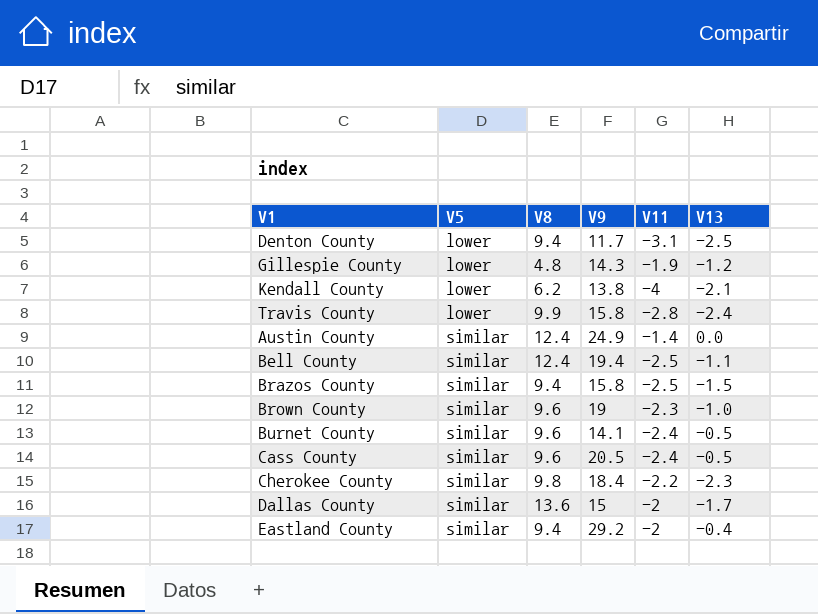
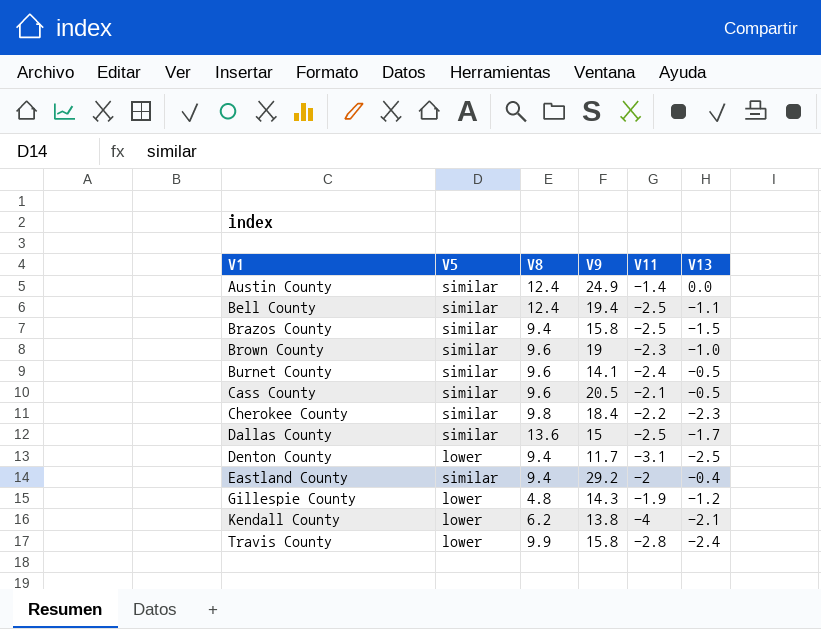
row order: V5 ascending -> V1 ascending
Cass County | V11: -2.4 -> -2.1
Dallas County | V11: -2 -> -2.5

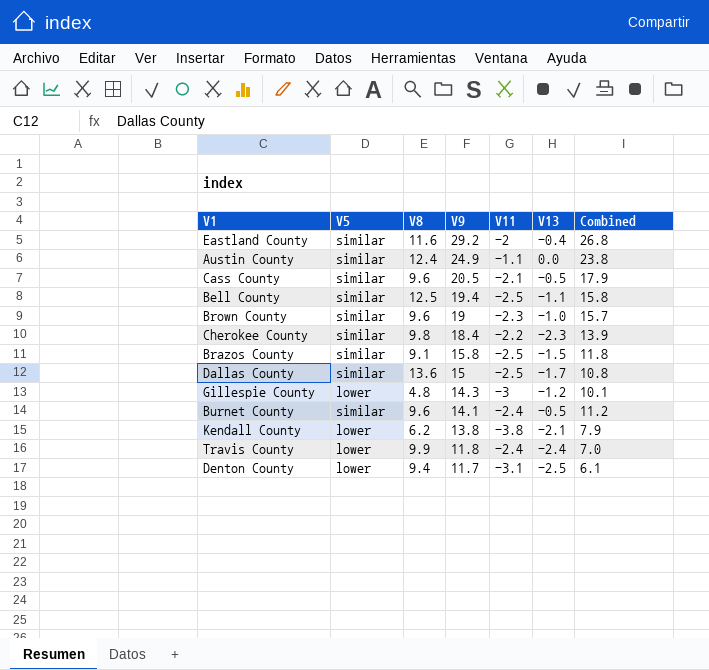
row order: V1 ascending -> V9 descending
column Combined | formula: none -> [V9] + [V11] + [V13]
Eastland County | V8: 9.4 -> 11.6
Austin County | V11: -1.4 -> -1.1
Bell County | V8: 12.4 -> 12.5
Brazos County | V8: 9.4 -> 9.1
Gillespie County | V11: -1.9 -> -3
Kendall County | V11: -4 -> -3.8
Travis County | V9: 15.8 -> 11.8
Travis County | V11: -2.8 -> -2.4

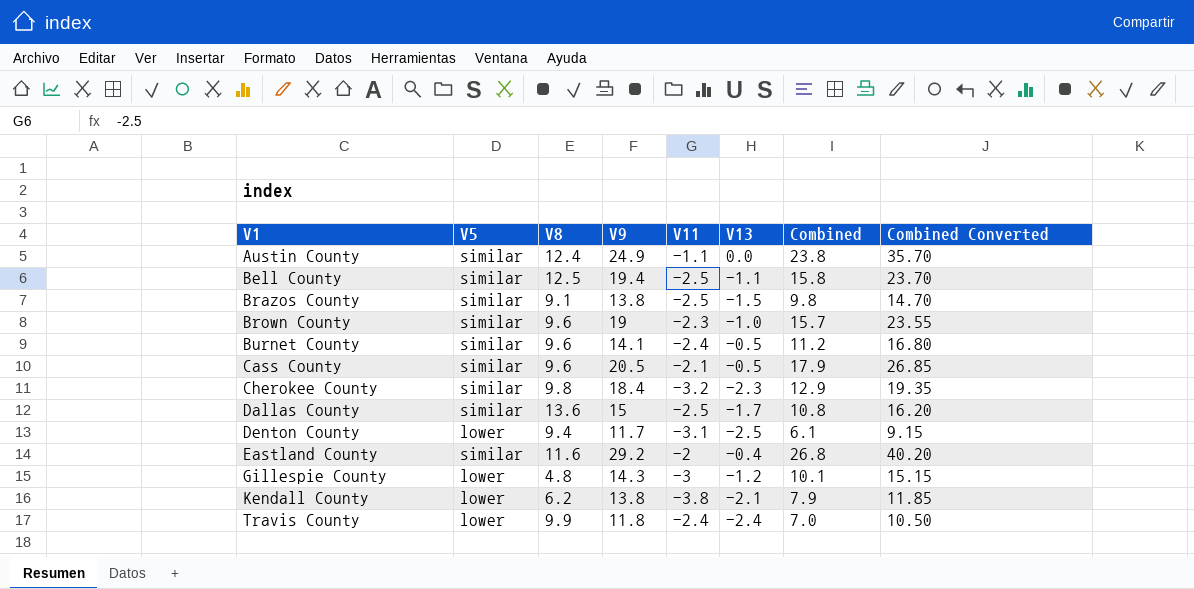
row order: V9 descending -> V1 ascending
column Combined Converted | formula: none -> [Combined] * 1.5
Brazos County | V9: 15.8 -> 13.8
Brazos County | Combined: 11.8 -> 9.8
Cherokee County | V11: -2.2 -> -3.2
Cherokee County | Combined: 13.9 -> 12.9

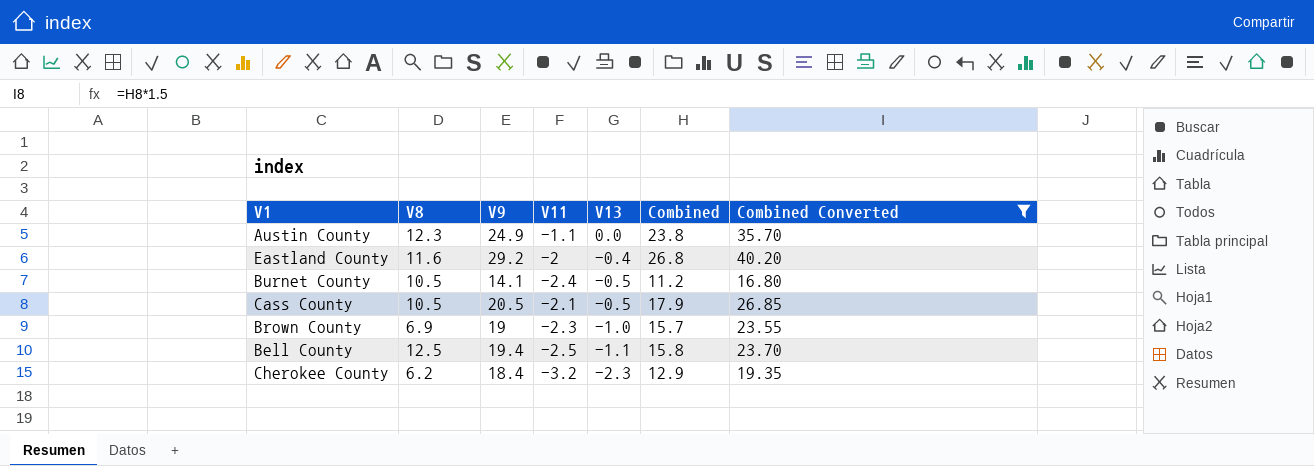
filter: none -> Combined Converted >= 16.80
row order: V1 ascending -> V13 descending
column V5 | position: 2 -> none
Austin County | V8: 12.4 -> 12.3
Burnet County | V8: 9.6 -> 10.5
Cass County | V8: 9.6 -> 10.5
Brown County | V8: 9.6 -> 6.9
Cherokee County | V8: 9.8 -> 6.2

